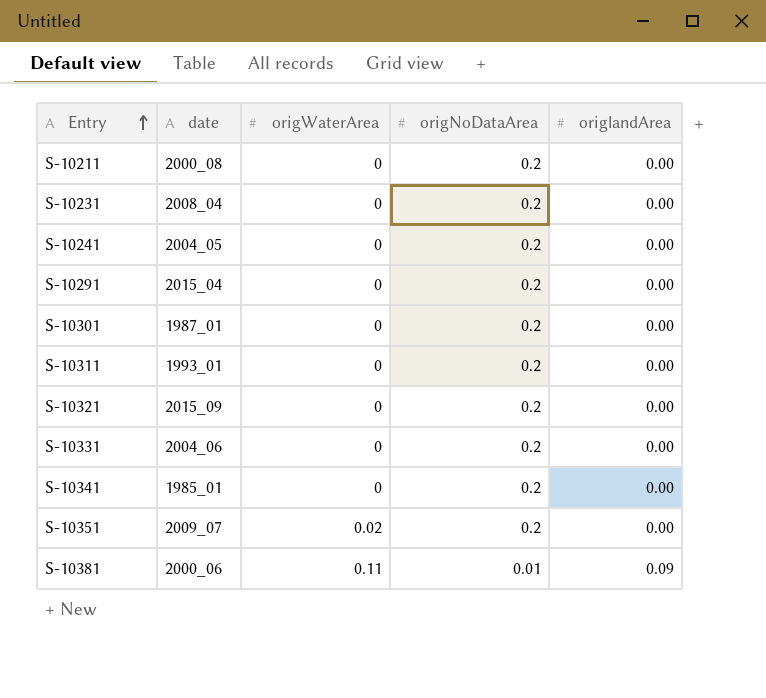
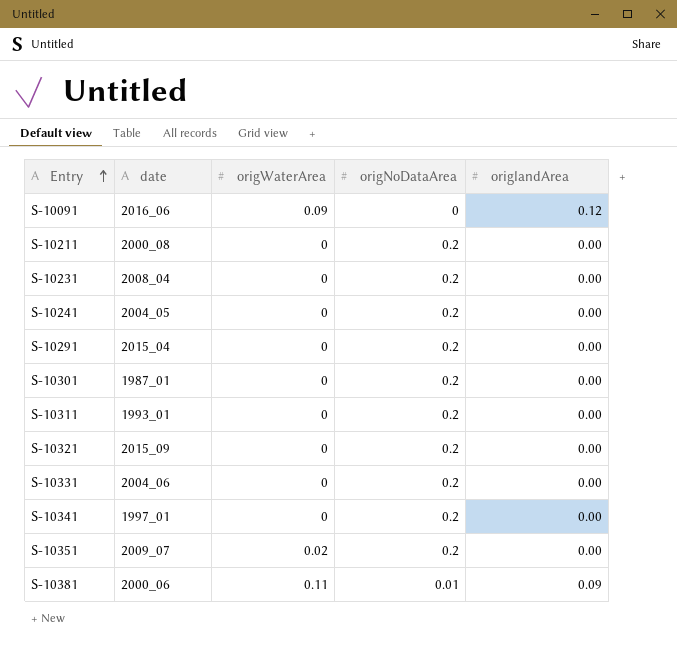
row S-10091: none -> 2016_06 | 0.09 | 0 | 0.12
S-10341 | date: 1985_01 -> 1997_01

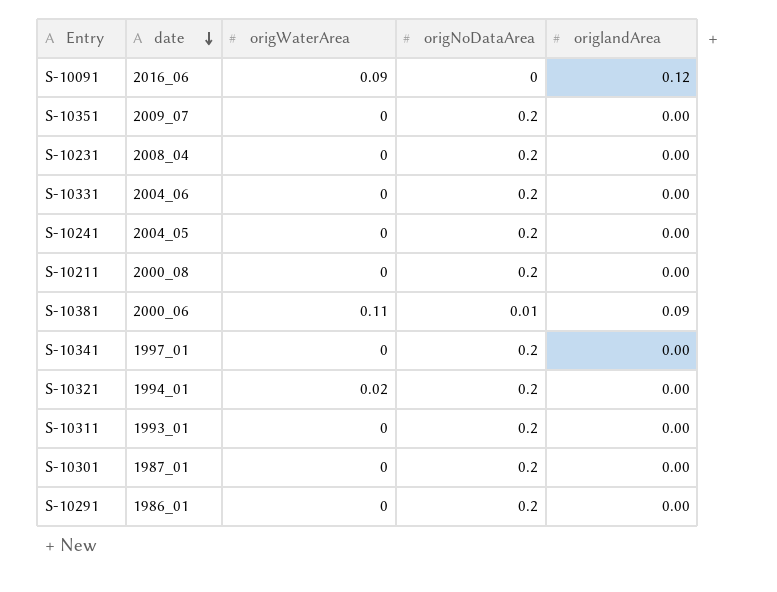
row order: Entry ascending -> date descending
S-10351 | origWaterArea: 0.02 -> 0
S-10321 | date: 2015_09 -> 1994_01
S-10321 | origWaterArea: 0 -> 0.02
S-10291 | date: 2015_04 -> 1986_01

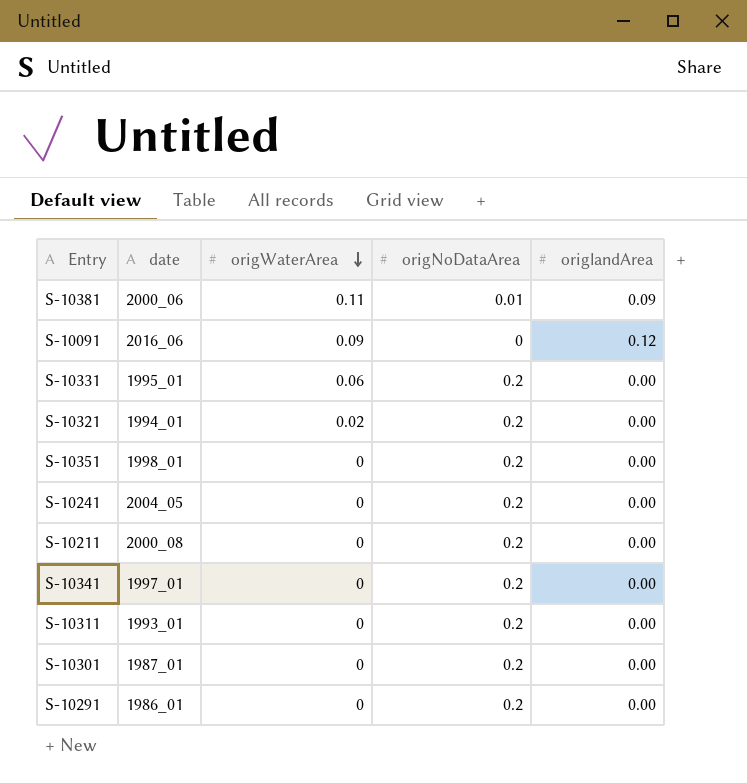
row order: date descending -> origWaterArea descending
row S-10231: 2008_04 | 0 | 0.2 | 0.00 -> none
S-10331 | date: 2004_06 -> 1995_01
S-10331 | origWaterArea: 0 -> 0.06
S-10351 | date: 2009_07 -> 1998_01

